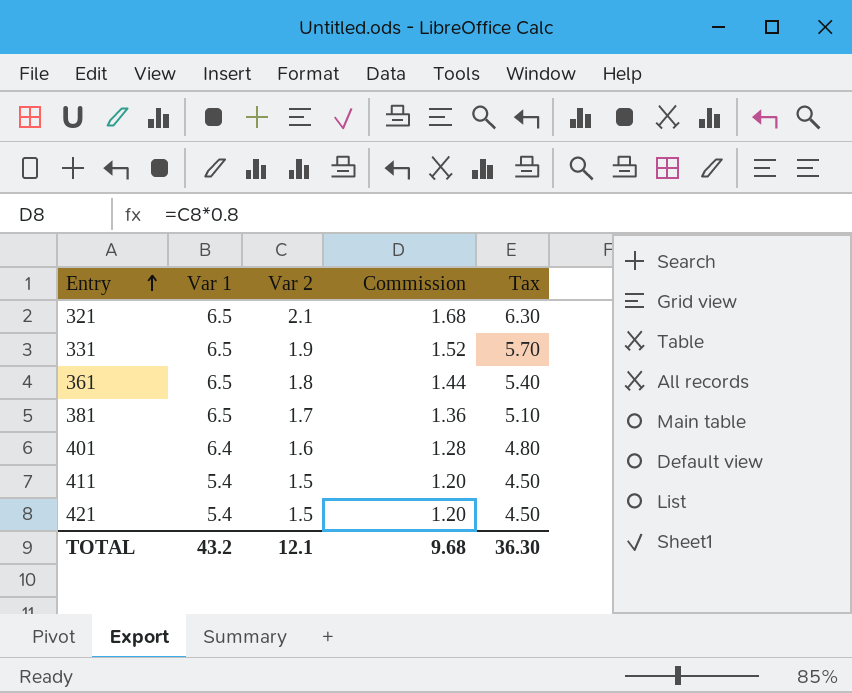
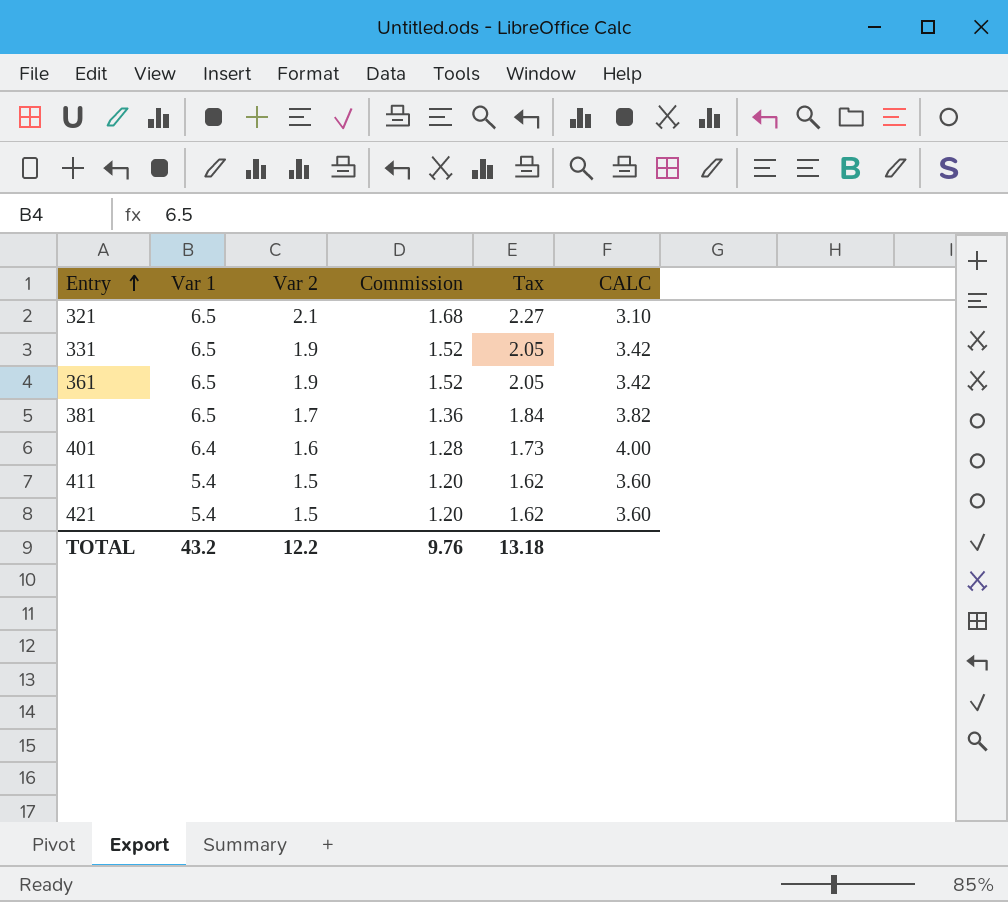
column Tax | formula: [Var 2] * 3 -> [Var 2] * 1.08
column CALC | formula: none -> [Var 1] / [Var 2]
361 | Var 2: 1.8 -> 1.9
361 | Commission: 1.44 -> 1.52
TOTAL | Var 2: 12.1 -> 12.2
TOTAL | Commission: 9.68 -> 9.76
TOTAL | Tax: 36.30 -> 13.18

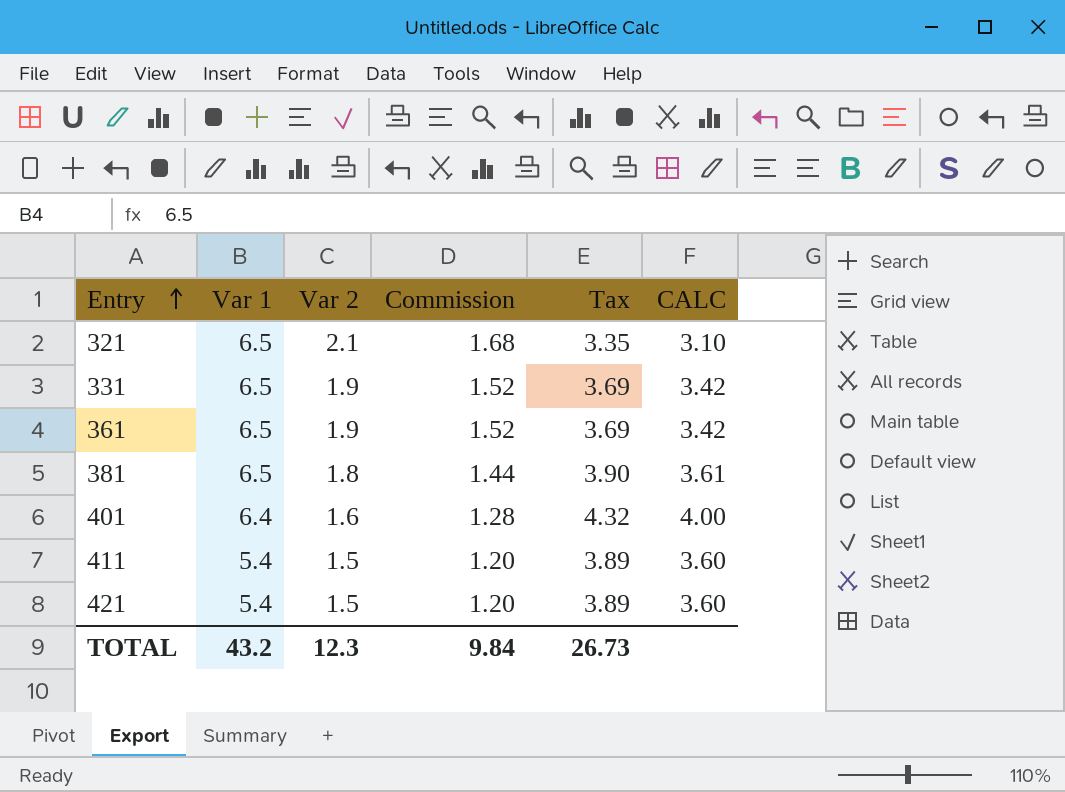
column Tax | formula: [Var 2] * 1.08 -> [CALC] * 1.08
381 | Var 2: 1.7 -> 1.8
381 | Commission: 1.36 -> 1.44
381 | CALC: 3.82 -> 3.61
TOTAL | Var 2: 12.2 -> 12.3
TOTAL | Commission: 9.76 -> 9.84
TOTAL | Tax: 13.18 -> 26.73

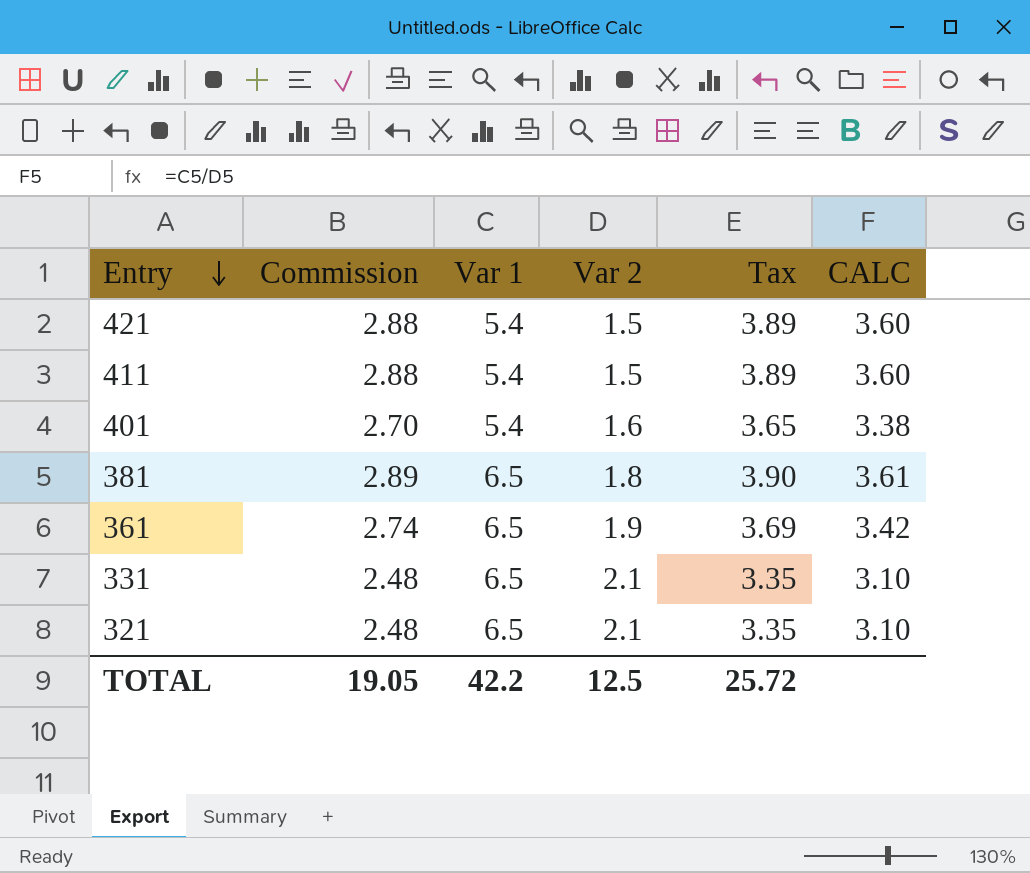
row order: Entry ascending -> Entry descending
column Commission | formula: [Var 2] * 0.8 -> [CALC] * 0.8
column Commission | position: 4 -> 2
401 | Var 1: 6.4 -> 5.4
401 | Tax: 4.32 -> 3.65
401 | CALC: 4.00 -> 3.38
331 | Var 2: 1.9 -> 2.1
331 | Tax: 3.69 -> 3.35
331 | CALC: 3.42 -> 3.10
TOTAL | Commission: 9.84 -> 19.05
TOTAL | Var 1: 43.2 -> 42.2
TOTAL | Var 2: 12.3 -> 12.5
TOTAL | Tax: 26.73 -> 25.72

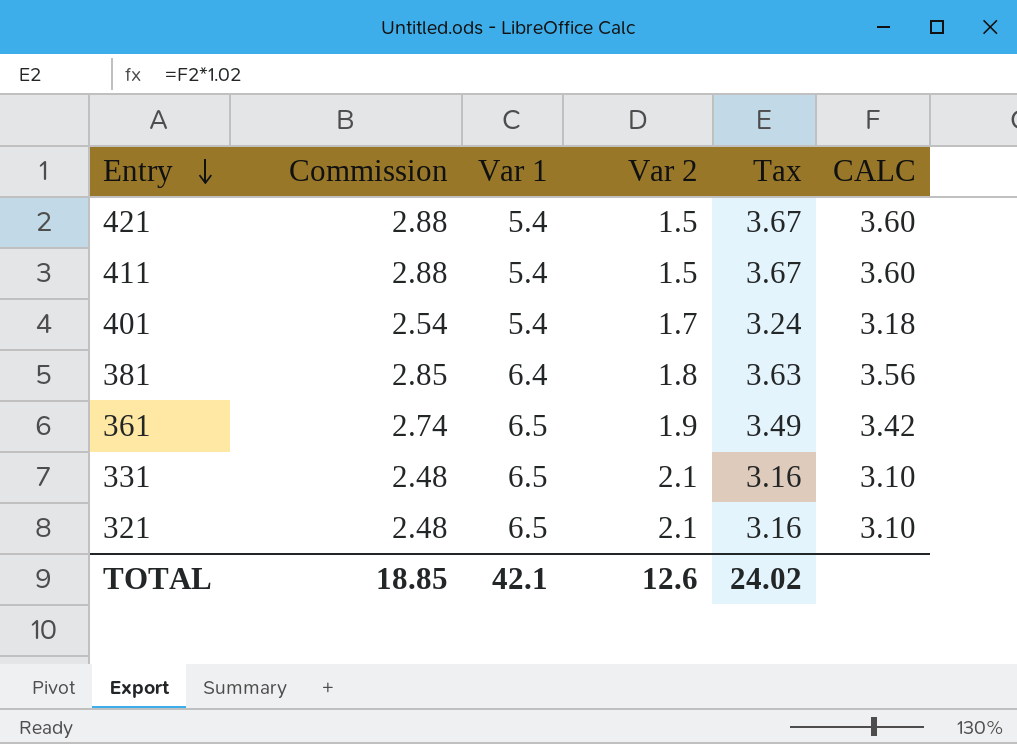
column Tax | formula: [CALC] * 1.08 -> [CALC] * 1.02
401 | Commission: 2.70 -> 2.54
401 | Var 2: 1.6 -> 1.7
401 | CALC: 3.38 -> 3.18
381 | Commission: 2.89 -> 2.85
381 | Var 1: 6.5 -> 6.4
381 | CALC: 3.61 -> 3.56
TOTAL | Commission: 19.05 -> 18.85
TOTAL | Var 1: 42.2 -> 42.1
TOTAL | Var 2: 12.5 -> 12.6
TOTAL | Tax: 25.72 -> 24.02

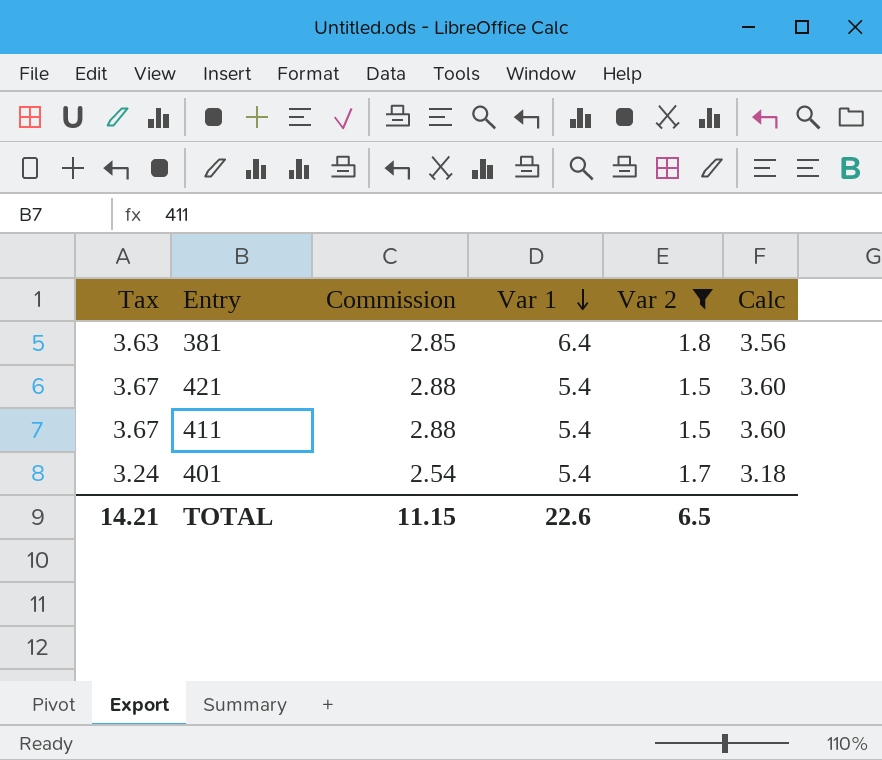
filter: none -> Var 2 <= 1.8
row order: Entry descending -> Var 1 descending
column Tax | position: 5 -> 1
column name: CALC -> Calc
TOTAL | Tax: 24.02 -> 14.21
TOTAL | Commission: 18.85 -> 11.15
TOTAL | Var 1: 42.1 -> 22.6
TOTAL | Var 2: 12.6 -> 6.5

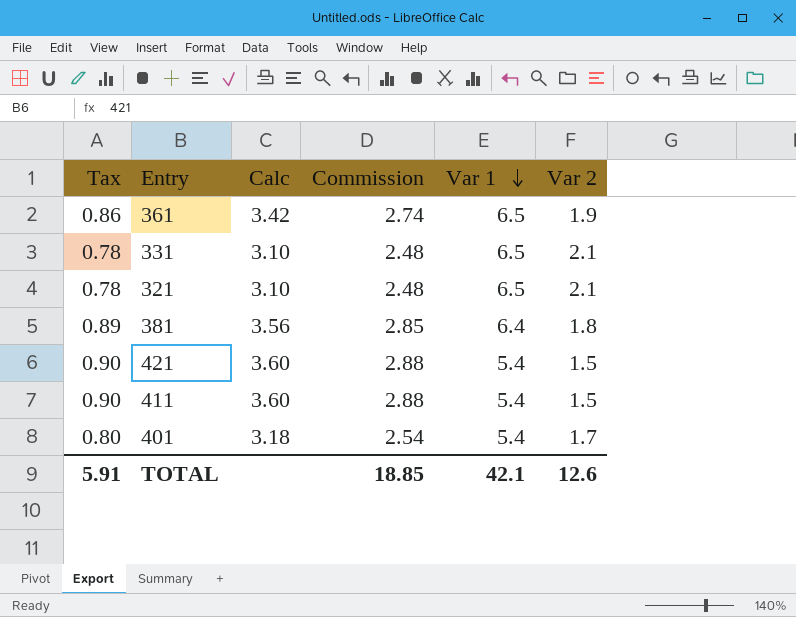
filter: Var 2 <= 1.8 -> none
column Tax | formula: [Calc] * 1.02 -> [Calc] * 0.25
column Calc | position: 6 -> 3
TOTAL | Tax: 14.21 -> 5.91
TOTAL | Commission: 11.15 -> 18.85
TOTAL | Var 1: 22.6 -> 42.1
TOTAL | Var 2: 6.5 -> 12.6

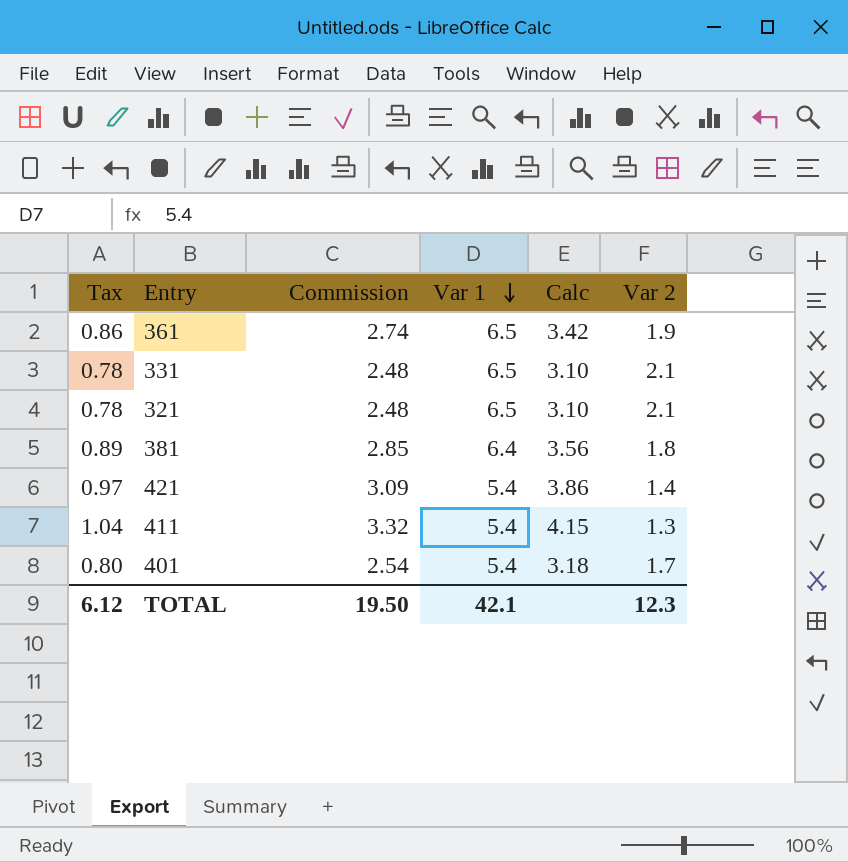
column Calc | position: 3 -> 5
421 | Tax: 0.90 -> 0.97
421 | Commission: 2.88 -> 3.09
421 | Calc: 3.60 -> 3.86
421 | Var 2: 1.5 -> 1.4
411 | Tax: 0.90 -> 1.04
411 | Commission: 2.88 -> 3.32
411 | Calc: 3.60 -> 4.15
411 | Var 2: 1.5 -> 1.3
TOTAL | Tax: 5.91 -> 6.12
TOTAL | Commission: 18.85 -> 19.50
TOTAL | Var 2: 12.6 -> 12.3

